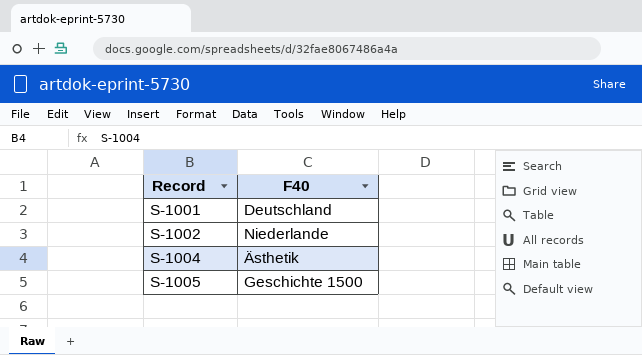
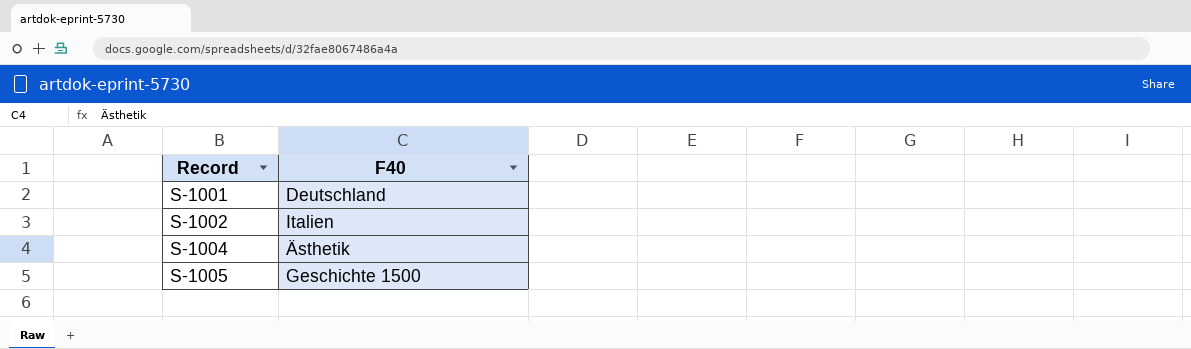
S-1002 | F40: Niederlande -> Italien

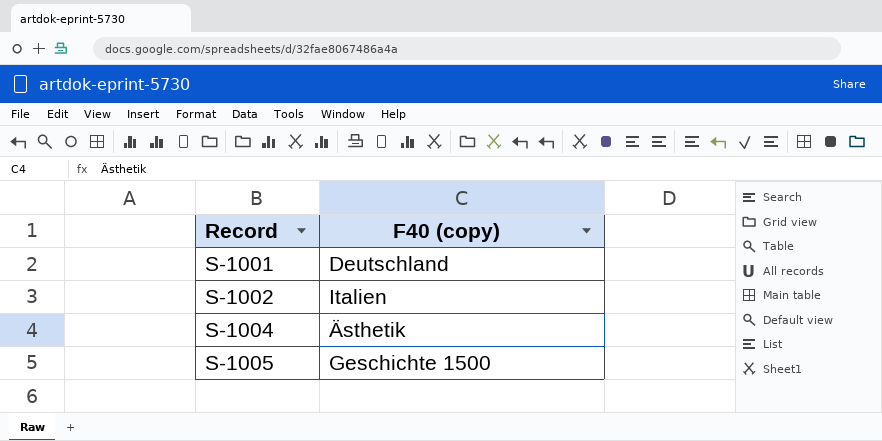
column name: F40 -> F40 (copy)

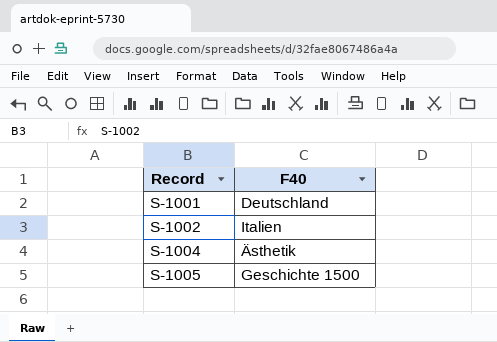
column name: F40 (copy) -> F40

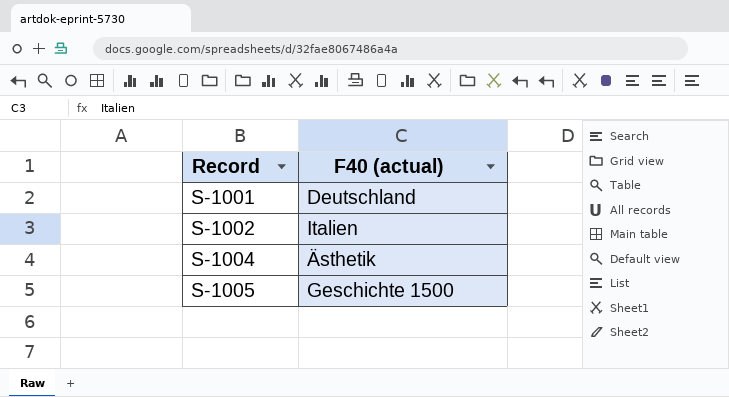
column name: F40 -> F40 (actual)

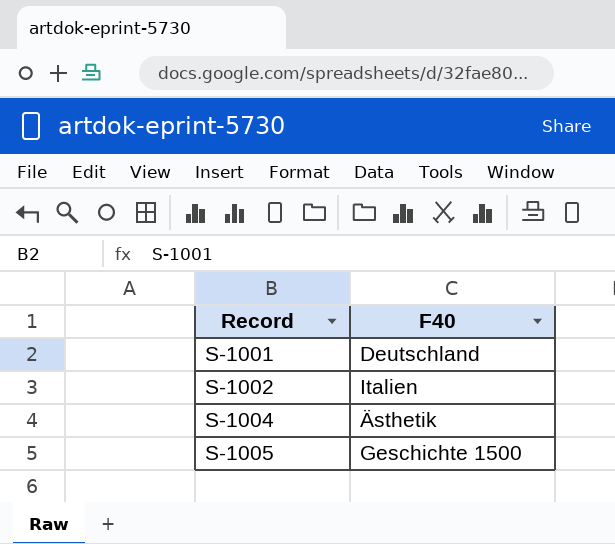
column name: F40 (actual) -> F40

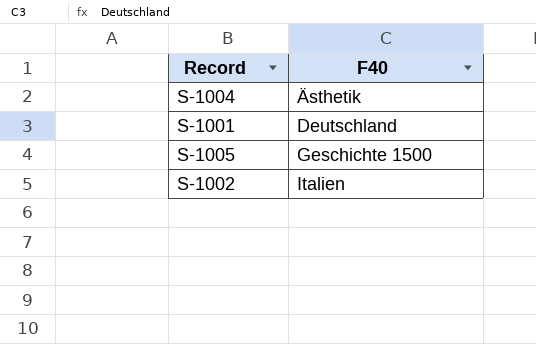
row order: Record ascending -> F40 ascending

